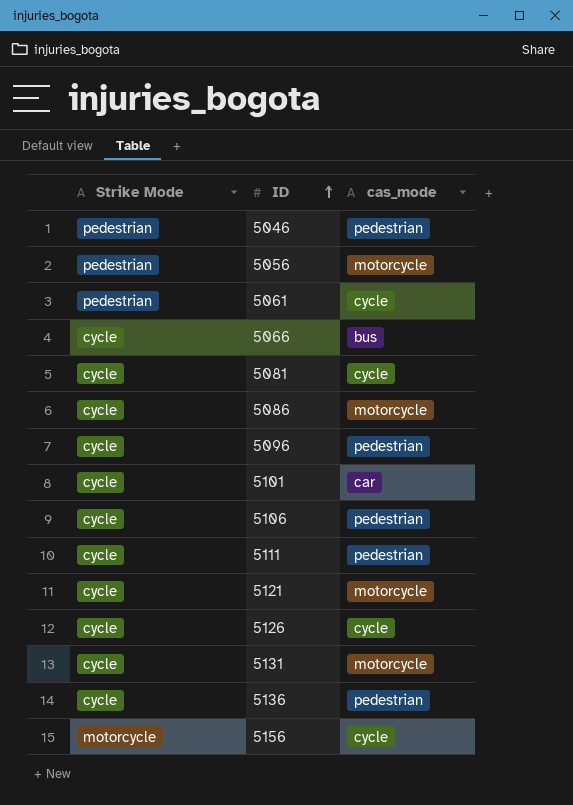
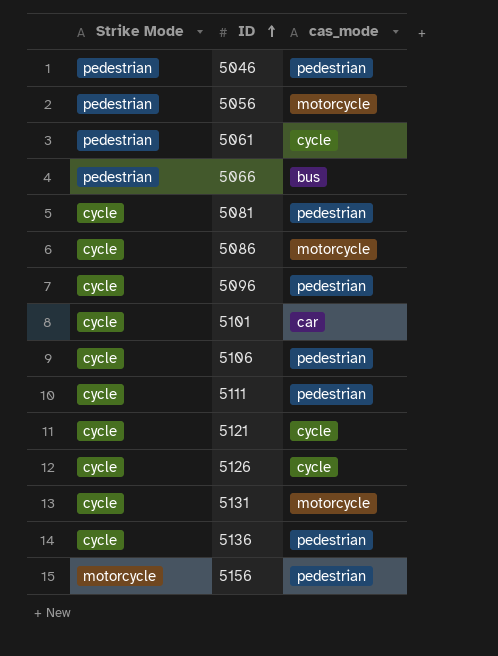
5066 | Strike Mode: cycle -> pedestrian
5081 | cas_mode: cycle -> pedestrian
5121 | cas_mode: motorcycle -> cycle
5156 | cas_mode: cycle -> pedestrian

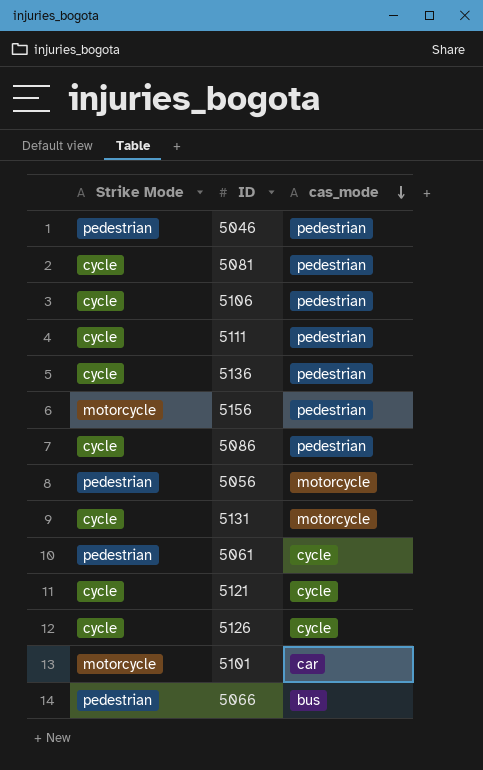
row order: ID ascending -> cas_mode descending
row 5096: cycle | pedestrian -> none
5086 | cas_mode: motorcycle -> pedestrian
5101 | Strike Mode: cycle -> motorcycle

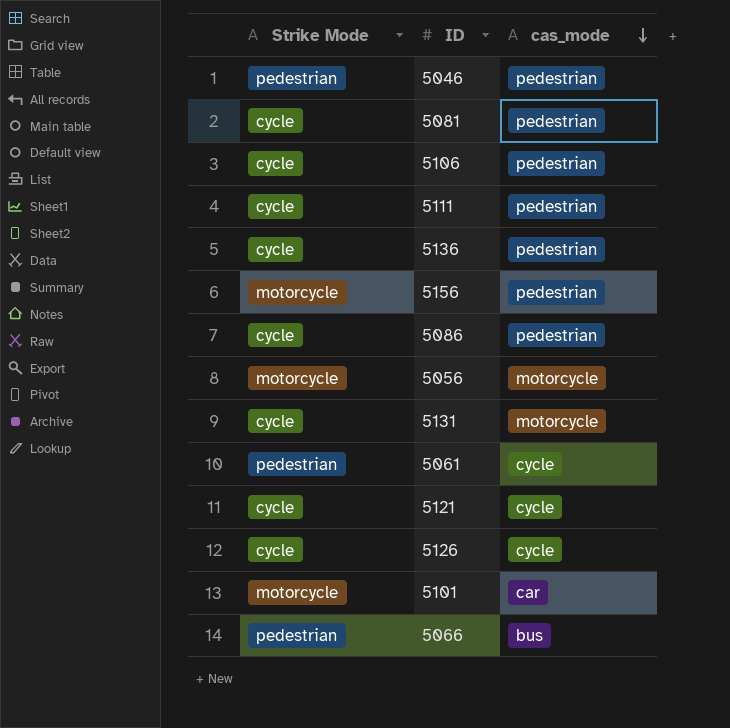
5056 | Strike Mode: pedestrian -> motorcycle

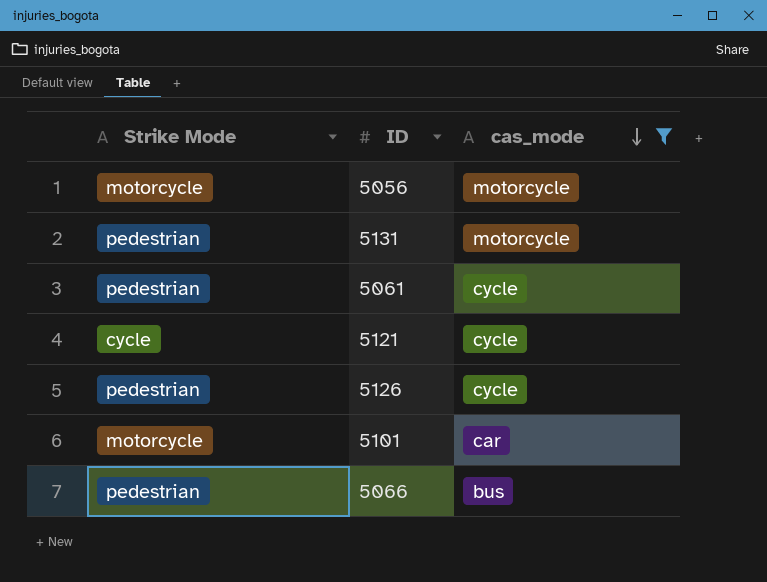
filter: none -> cas_mode != pedestrian
5131 | Strike Mode: cycle -> pedestrian
5126 | Strike Mode: cycle -> pedestrian

